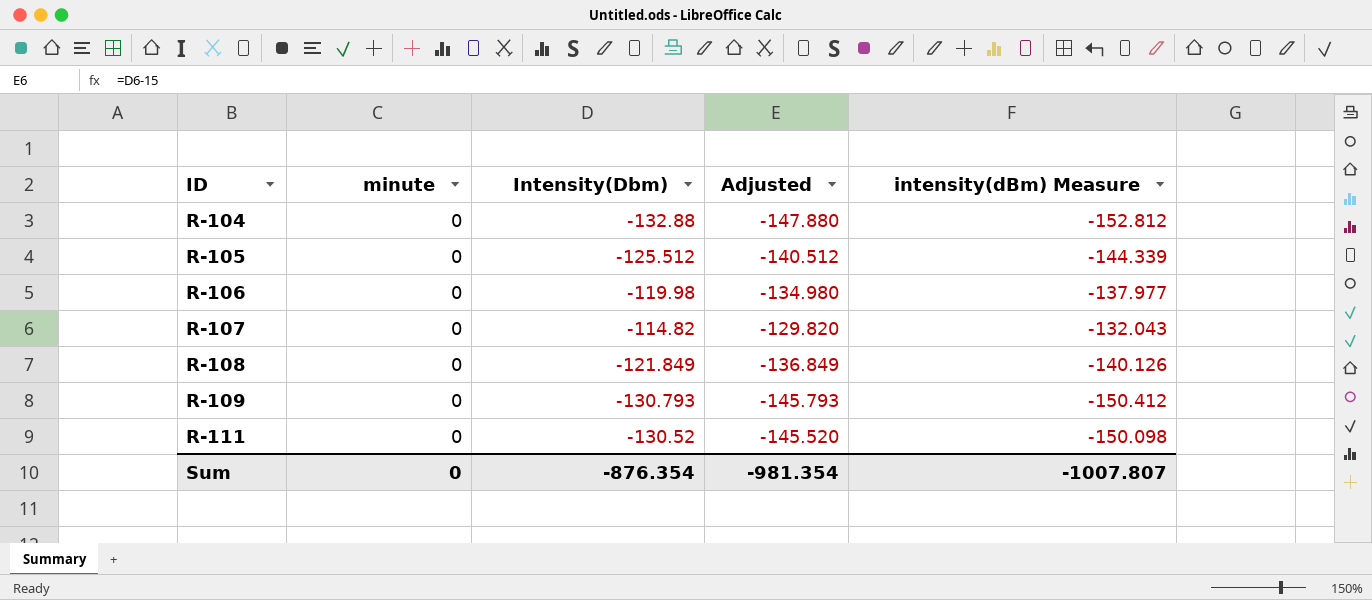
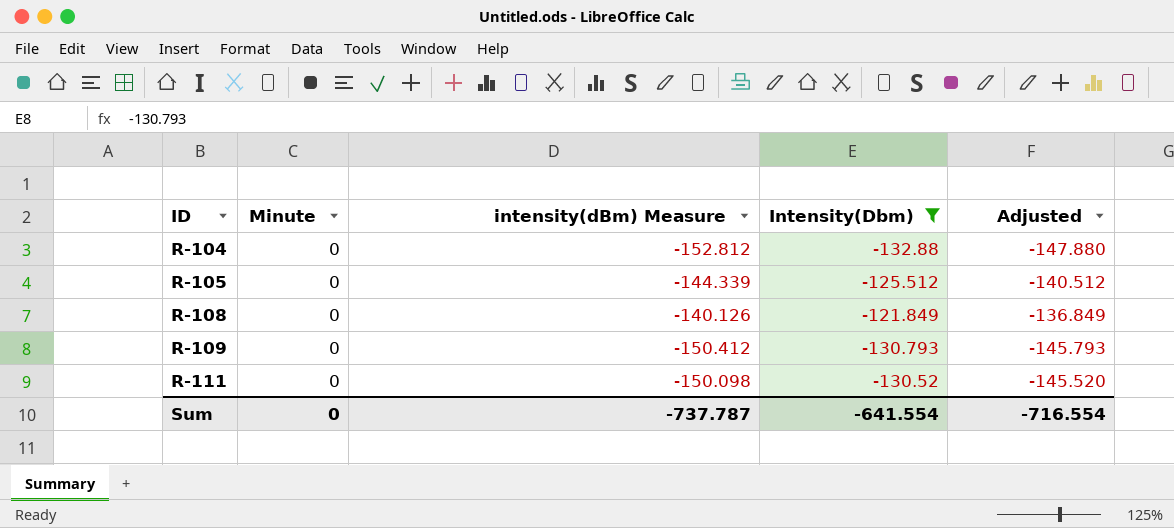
filter: none -> Intensity(Dbm) <= -121.849
column name: minute -> Minute
column intensity(dBm) Measure | position: 5 -> 3
Sum | intensity(dBm) Measure: -1007.807 -> -737.787
Sum | Intensity(Dbm): -876.354 -> -641.554
Sum | Adjusted: -981.354 -> -716.554

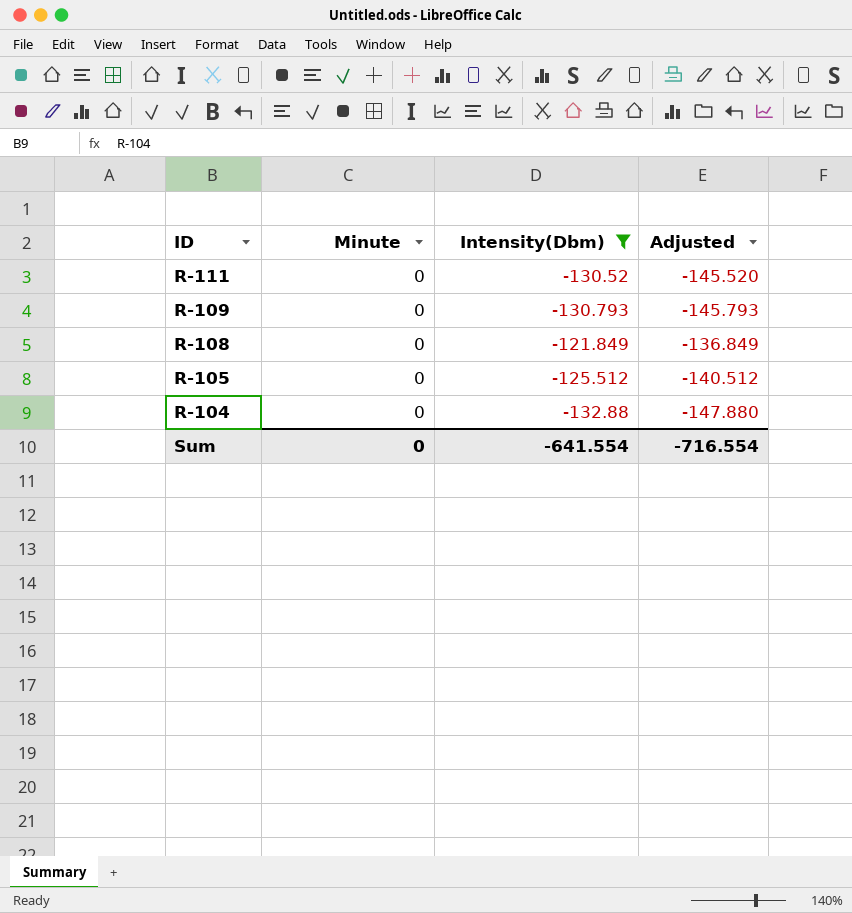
row order: ID ascending -> ID descending
column intensity(dBm) Measure | formula: [Intensity(Dbm)] * 1.15 -> none

